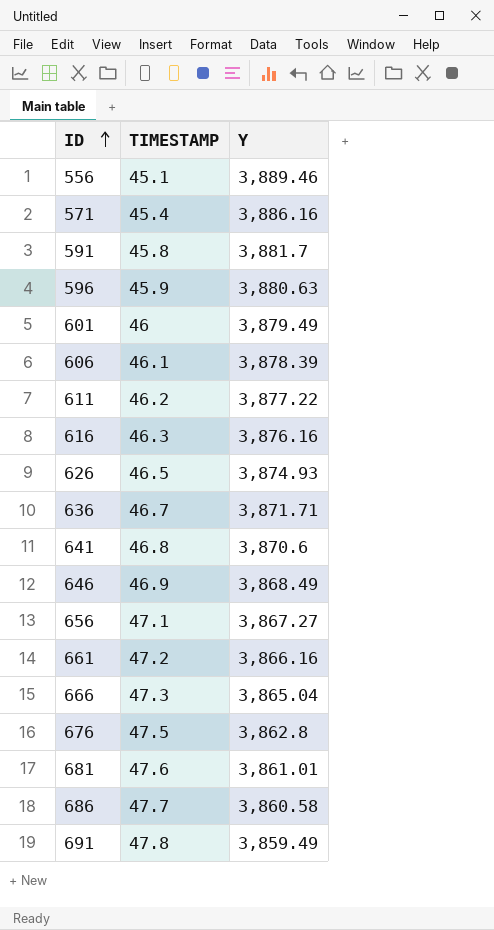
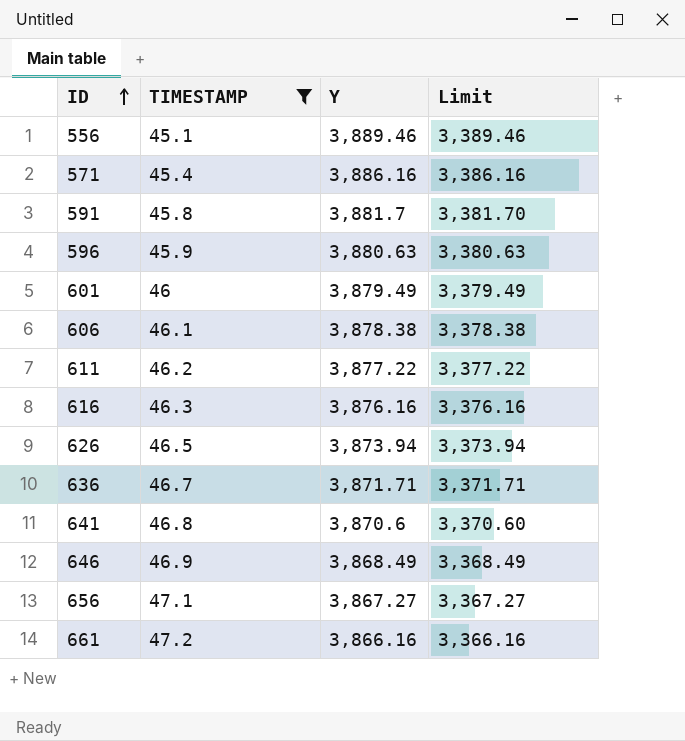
filter: none -> TIMESTAMP <= 47.2
column Limit | formula: none -> [Y] - 500
606 | Y: 3,878.39 -> 3,878.38
626 | Y: 3,874.93 -> 3,873.94

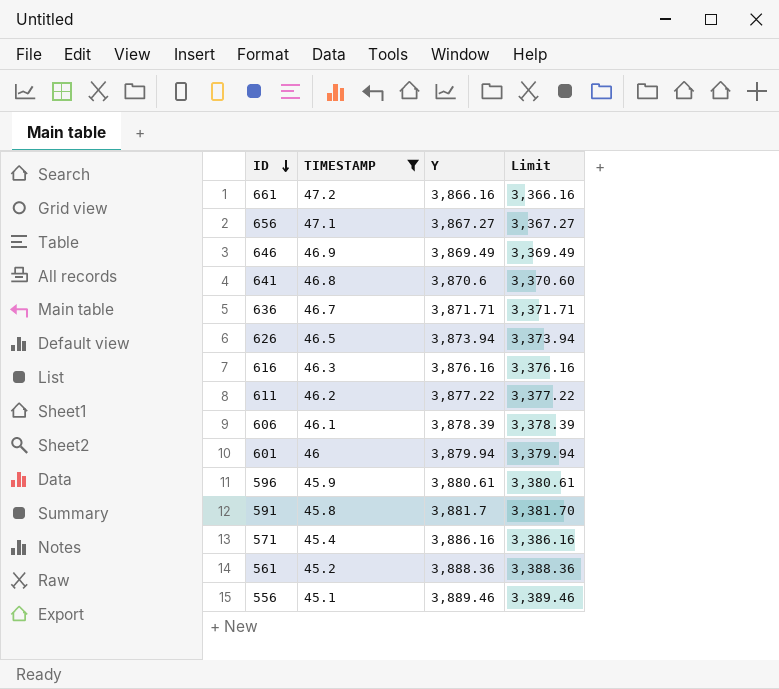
row order: ID ascending -> ID descending
646 | Y: 3,868.49 -> 3,869.49
646 | Limit: 3,368.49 -> 3,369.49
606 | Y: 3,878.38 -> 3,878.39
606 | Limit: 3,378.38 -> 3,378.39
601 | Y: 3,879.49 -> 3,879.94
601 | Limit: 3,379.49 -> 3,379.94
596 | Y: 3,880.63 -> 3,880.61
596 | Limit: 3,380.63 -> 3,380.61
row 561: none -> 45.2 | 3,888.36 | 3,388.36

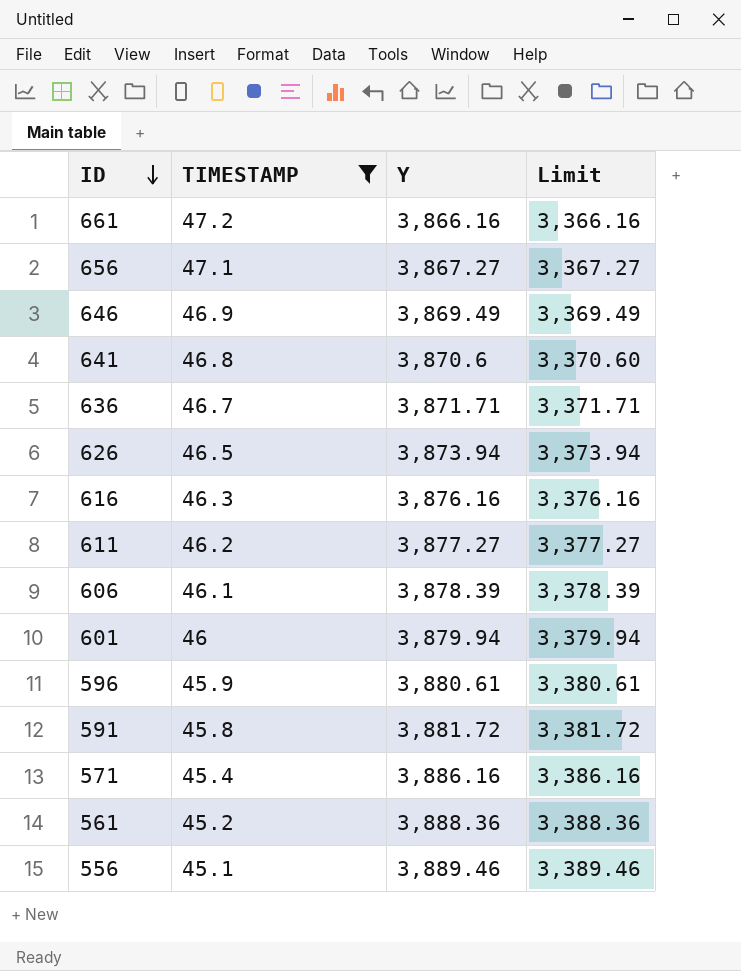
611 | Y: 3,877.22 -> 3,877.27
611 | Limit: 3,377.22 -> 3,377.27
591 | Y: 3,881.7 -> 3,881.72
591 | Limit: 3,381.70 -> 3,381.72

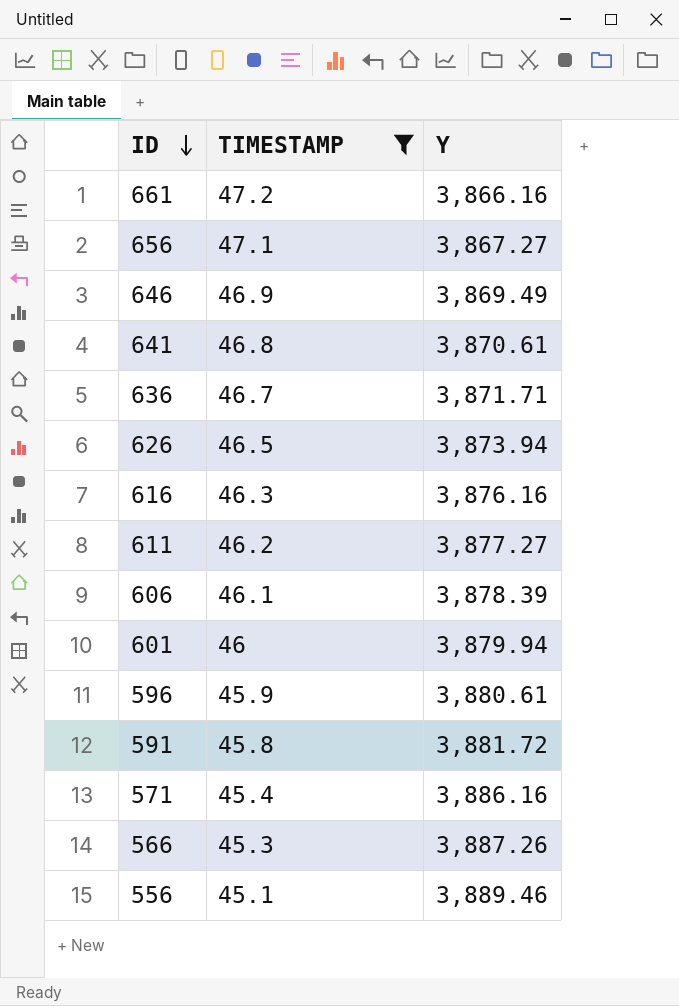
column Limit | formula: [Y] - 500 -> none
row 561: 45.2 | 3,888.36 | 3,388.36 -> none
641 | Y: 3,870.6 -> 3,870.61
row 566: none -> 45.3 | 3,887.26

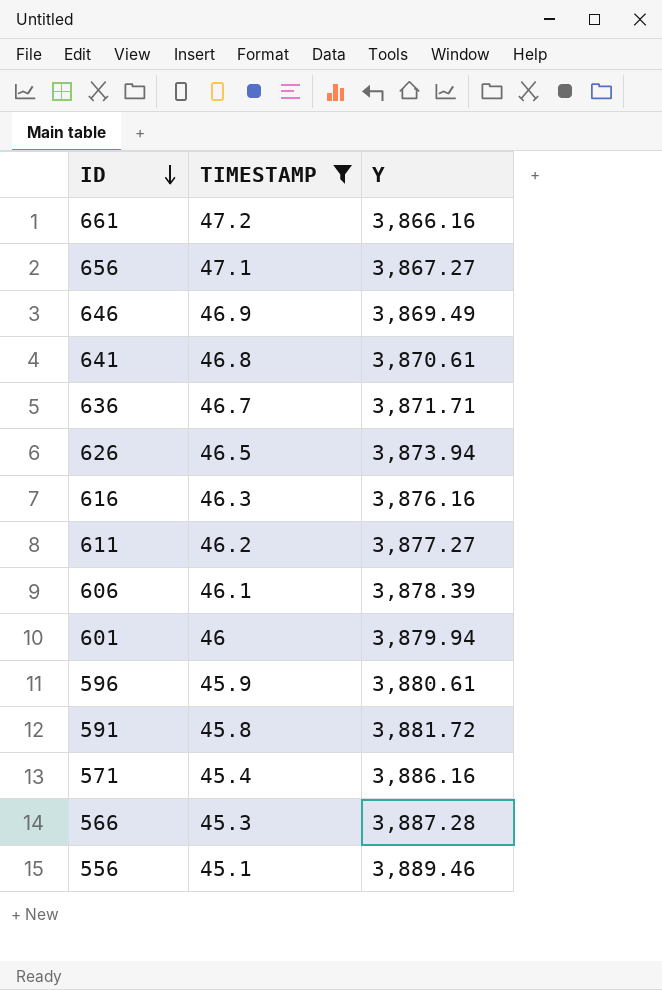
566 | Y: 3,887.26 -> 3,887.28

